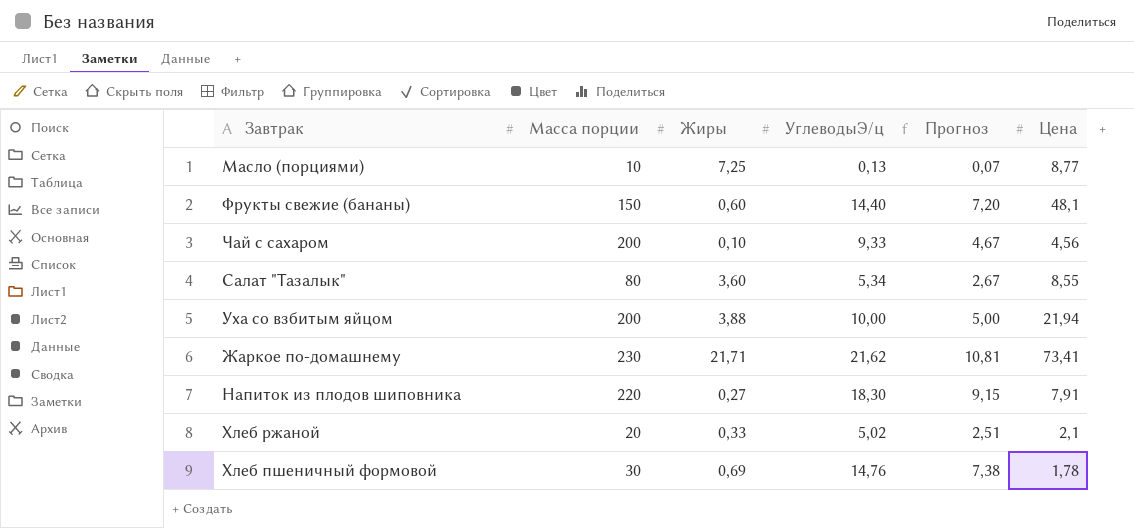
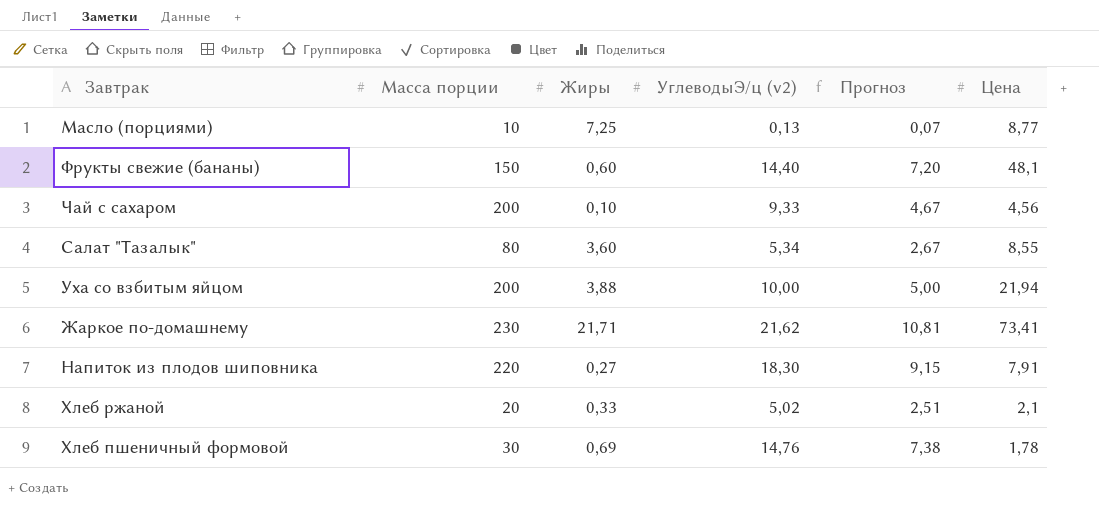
column name: УглеводыЭ/ц -> УглеводыЭ/ц (v2)

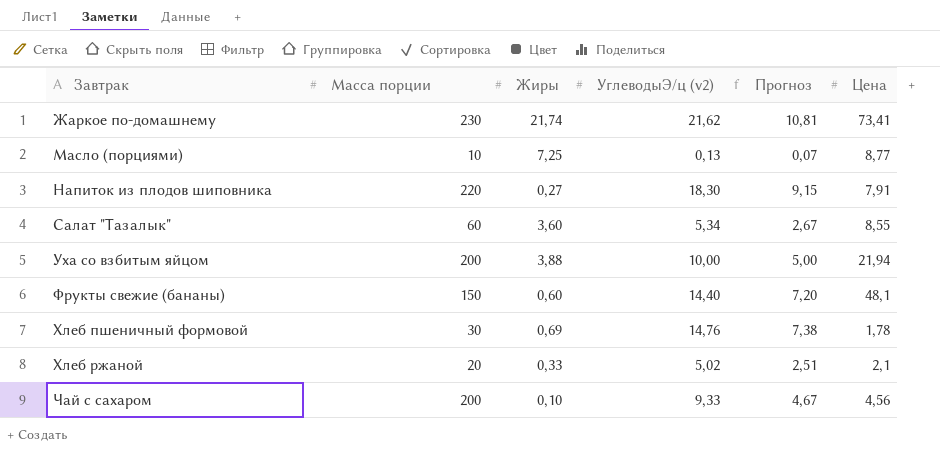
row order: none -> Завтрак ascending
Жаркое по-домашнему | Жиры: 21,71 -> 21,74
Салат "Тазалык" | Масса порции: 80 -> 60

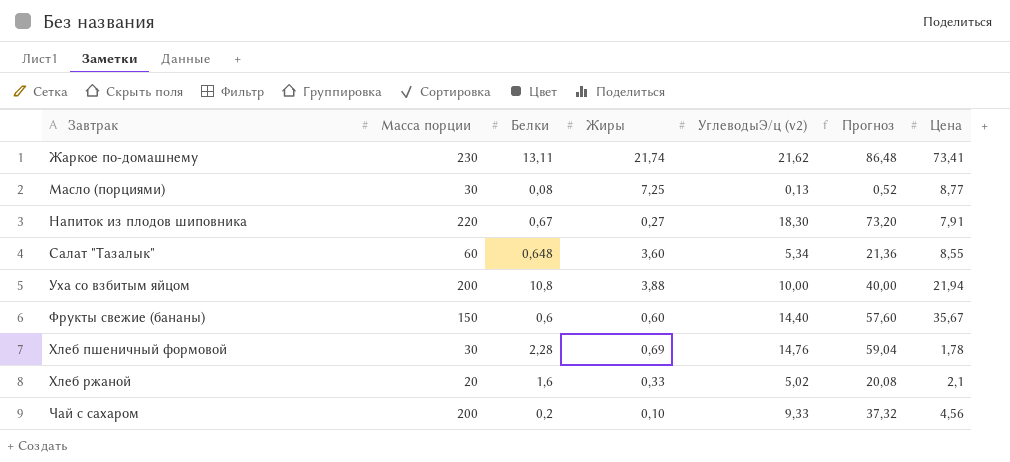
column Белки | position: none -> 3
column Прогноз | formula: [УглеводыЭ/ц (v2)] * 0,5 -> [УглеводыЭ/ц (v2)] * 4
Масло (порциями) | Масса порции: 10 -> 30
Фрукты свежие (бананы) | Цена: 48,1 -> 35,67

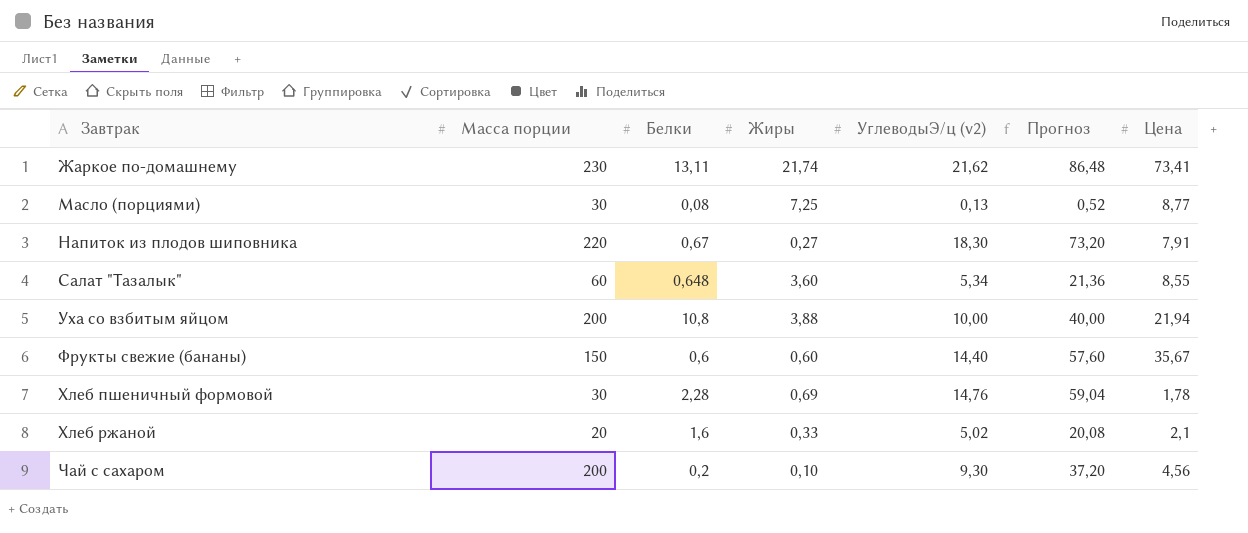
Чай с сахаром | УглеводыЭ/ц (v2): 9,33 -> 9,30
Чай с сахаром | Прогноз: 37,32 -> 37,20

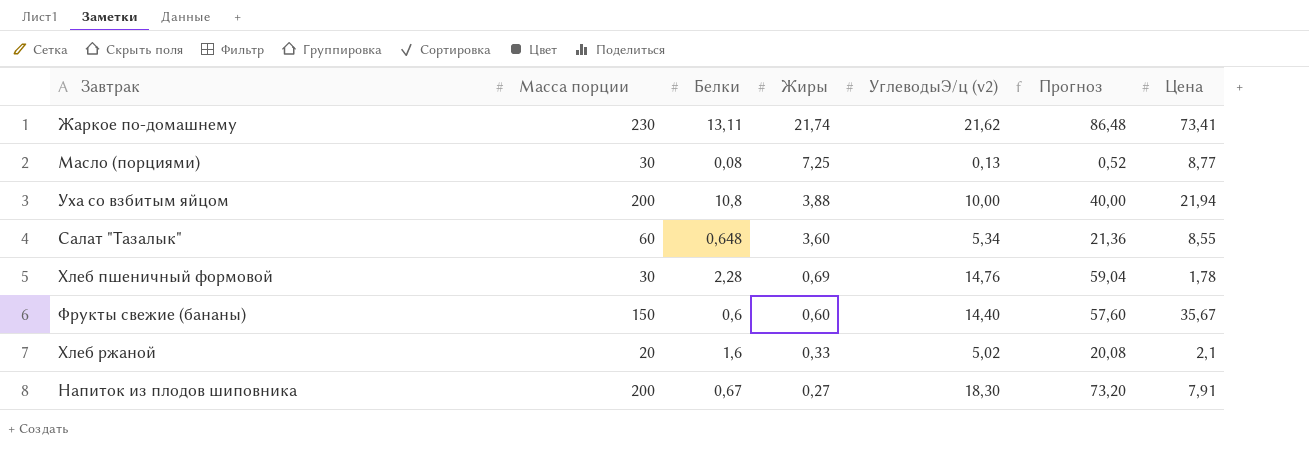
row order: Завтрак ascending -> Жиры descending
row Чай с сахаром: 200 | 0,2 | 0,10 | 9,30 | 37,20 | 4,56 -> none
Напиток из плодов шиповника | Масса порции: 220 -> 200

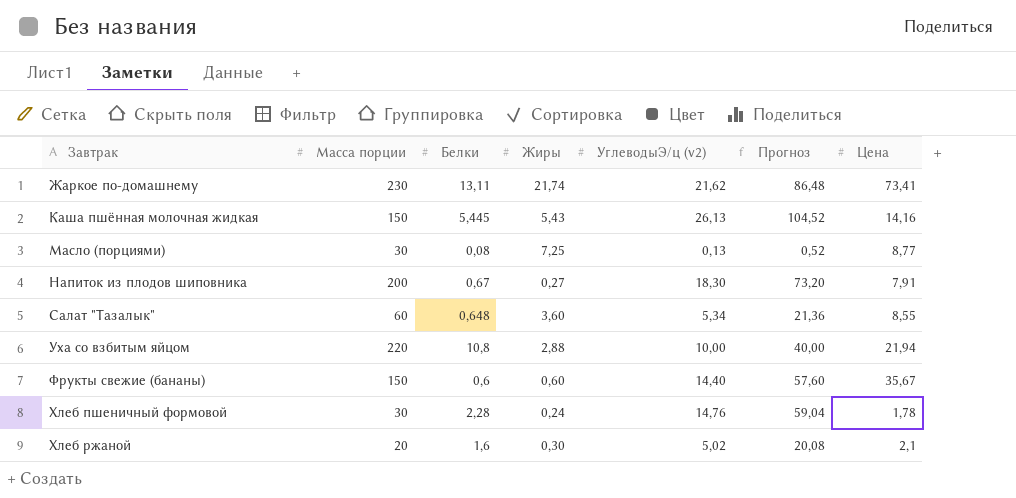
row order: Жиры descending -> Завтрак ascending
row Каша пшённая молочная жидкая: none -> 150 | 5,445 | 5,43 | 26,13 | 104,52 | 14,16
Уха со взбитым яйцом | Масса порции: 200 -> 220
Уха со взбитым яйцом | Жиры: 3,88 -> 2,88
Хлеб пшеничный формовой | Жиры: 0,69 -> 0,24
Хлеб ржаной | Жиры: 0,33 -> 0,30

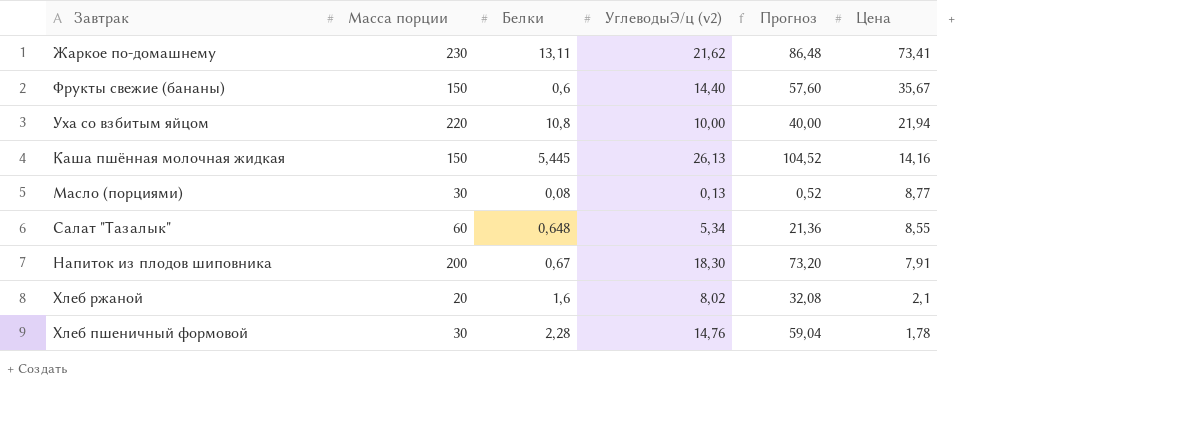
row order: Завтрак ascending -> Цена descending
column Жиры | position: 4 -> none
Хлеб ржаной | УглеводыЭ/ц (v2): 5,02 -> 8,02
Хлеб ржаной | Прогноз: 20,08 -> 32,08

